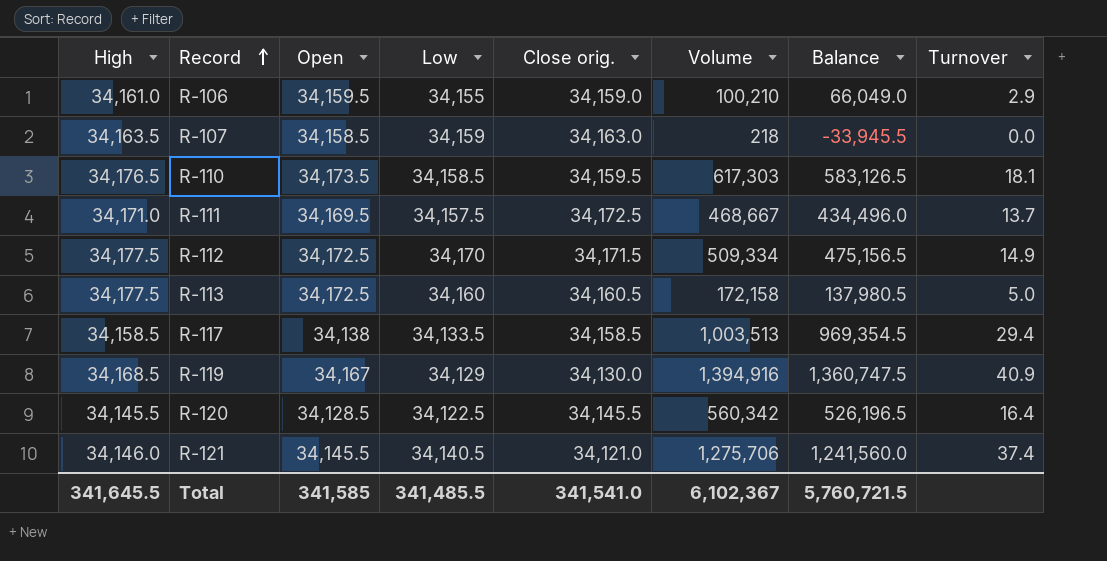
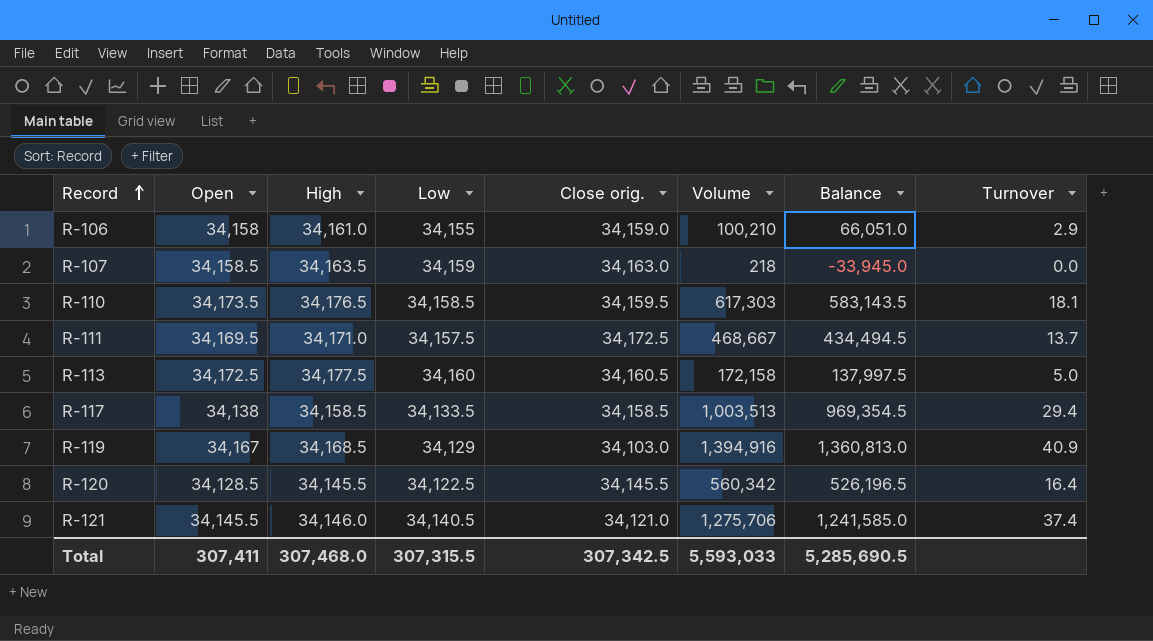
column High | position: 1 -> 3
column Balance | formula: [Volume] - [High] -> [Volume] - [Close orig.]
row R-112: 34,177.5 | 34,172.5 | 34,170 | 34,171.5 | 509,334 | 475,156.5 | 14.9 -> none
R-106 | Open: 34,159.5 -> 34,158
R-119 | Close orig.: 34,130.0 -> 34,103.0
Total | Open: 341,585 -> 307,411
Total | High: 341,645.5 -> 307,468.0
Total | Low: 341,485.5 -> 307,315.5
Total | Close orig.: 341,541.0 -> 307,342.5
Total | Volume: 6,102,367 -> 5,593,033
Total | Balance: 5,760,721.5 -> 5,285,690.5

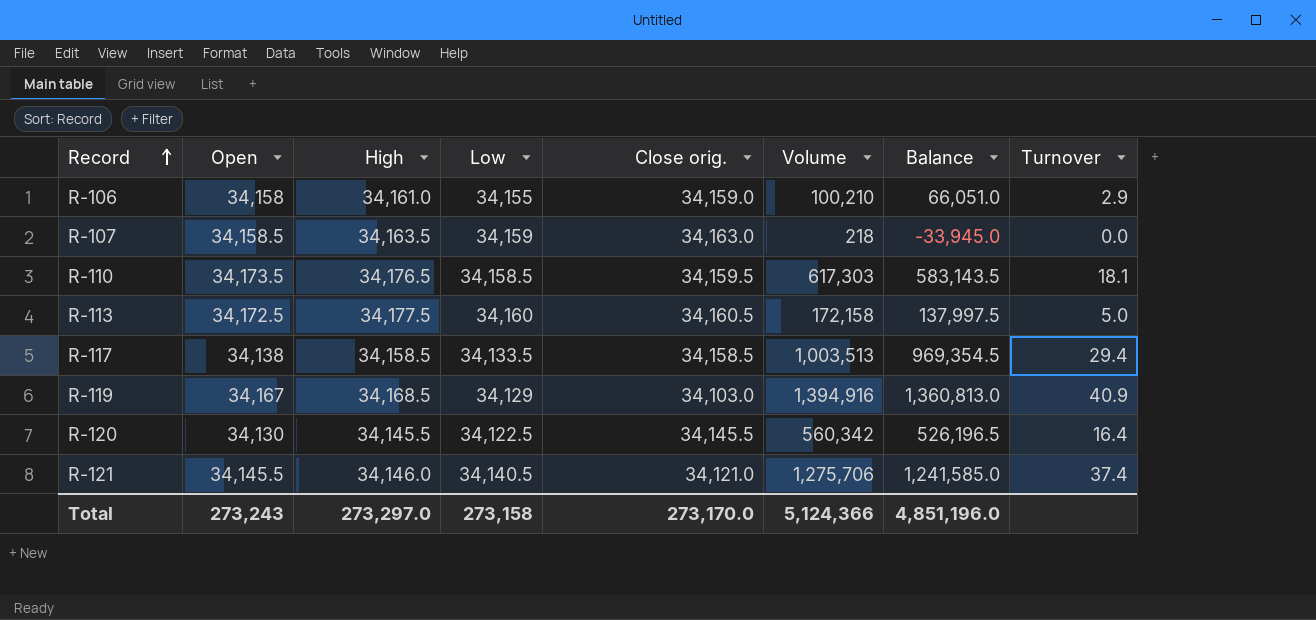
row R-111: 34,169.5 | 34,171.0 | 34,157.5 | 34,172.5 | 468,667 | 434,494.5 | 13.7 -> none
R-120 | Open: 34,128.5 -> 34,130
Total | Open: 307,411 -> 273,243
Total | High: 307,468.0 -> 273,297.0
Total | Low: 307,315.5 -> 273,158
Total | Close orig.: 307,342.5 -> 273,170.0
Total | Volume: 5,593,033 -> 5,124,366
Total | Balance: 5,285,690.5 -> 4,851,196.0

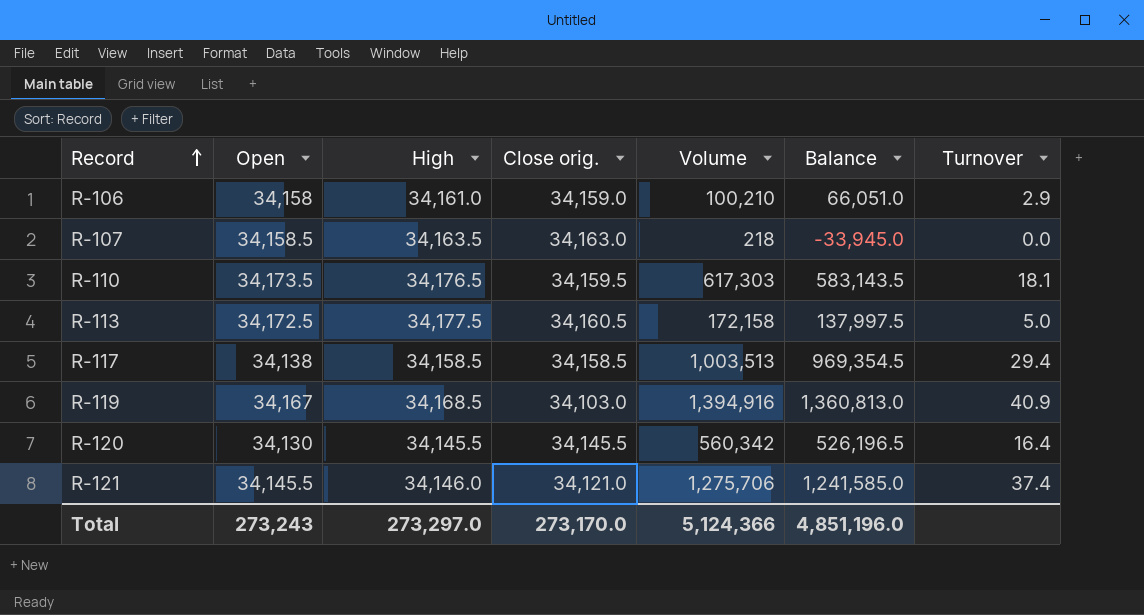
column Low | position: 4 -> none

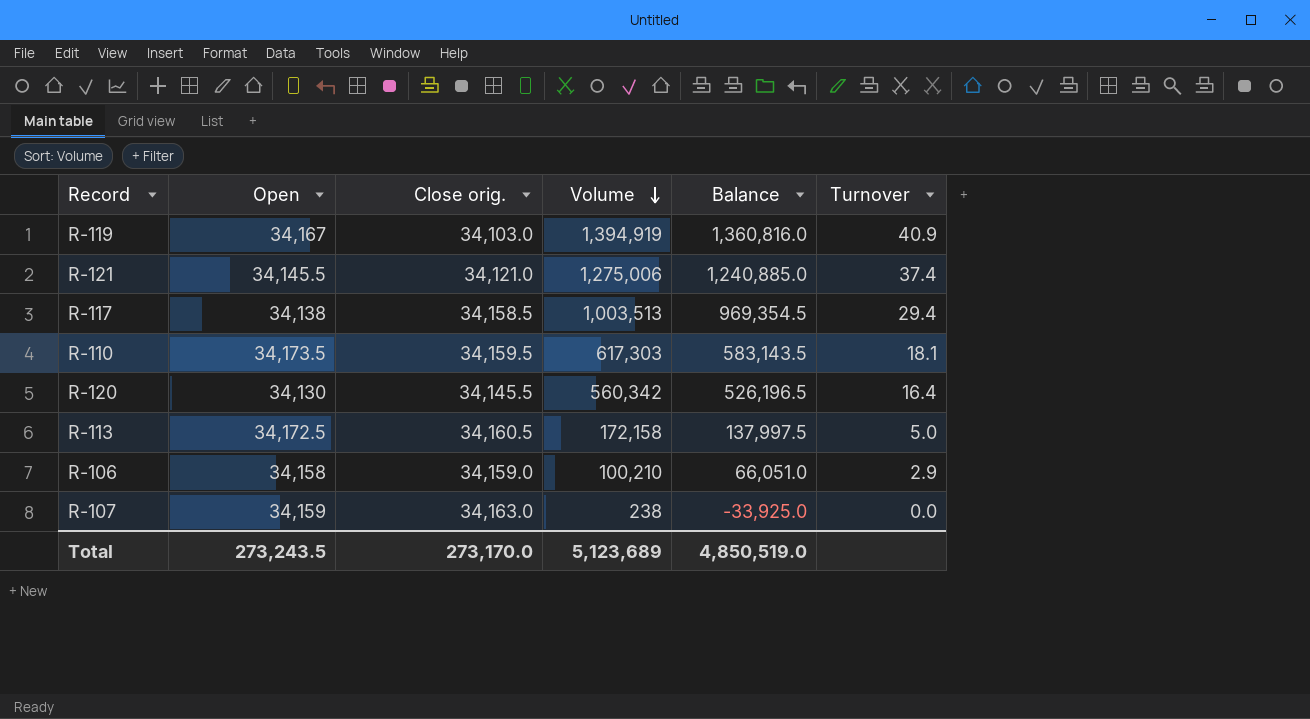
row order: Record ascending -> Volume descending
column High | position: 3 -> none
R-119 | Volume: 1,394,916 -> 1,394,919
R-119 | Balance: 1,360,813.0 -> 1,360,816.0
R-121 | Volume: 1,275,706 -> 1,275,006
R-121 | Balance: 1,241,585.0 -> 1,240,885.0
R-107 | Open: 34,158.5 -> 34,159
R-107 | Volume: 218 -> 238
R-107 | Balance: -33,945.0 -> -33,925.0
Total | Open: 273,243 -> 273,243.5
Total | Volume: 5,124,366 -> 5,123,689
Total | Balance: 4,851,196.0 -> 4,850,519.0

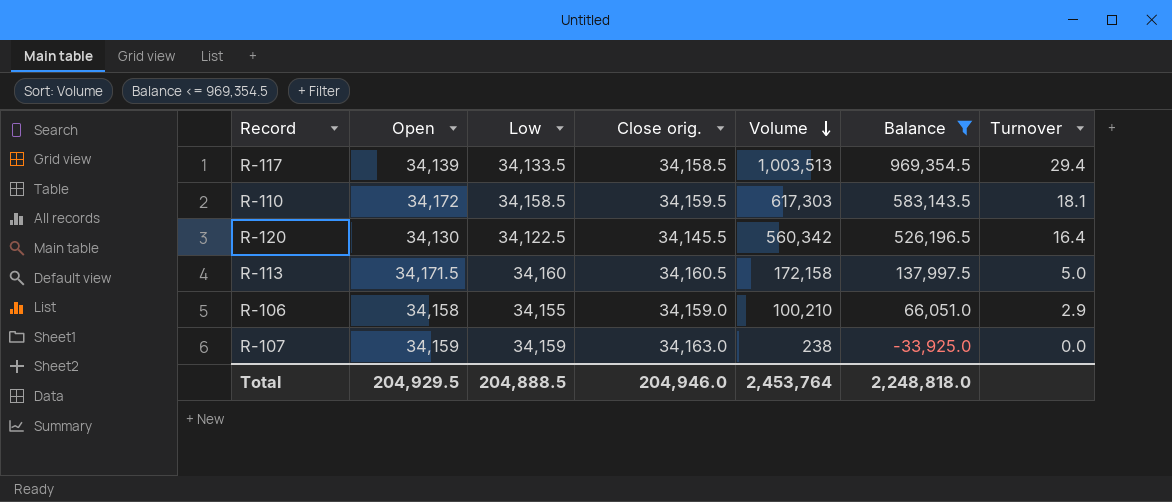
filter: none -> Balance <= 969,354.5
column Low | position: none -> 3
R-117 | Open: 34,138 -> 34,139
R-110 | Open: 34,173.5 -> 34,172
R-113 | Open: 34,172.5 -> 34,171.5
Total | Open: 273,243.5 -> 204,929.5
Total | Close orig.: 273,170.0 -> 204,946.0
Total | Volume: 5,123,689 -> 2,453,764
Total | Balance: 4,850,519.0 -> 2,248,818.0

